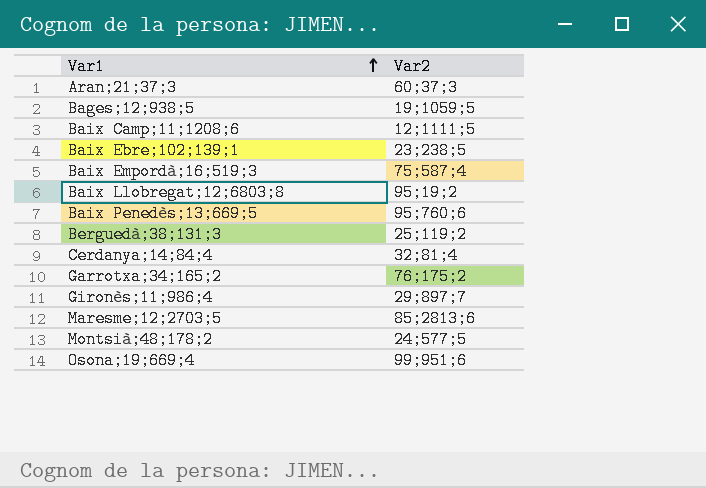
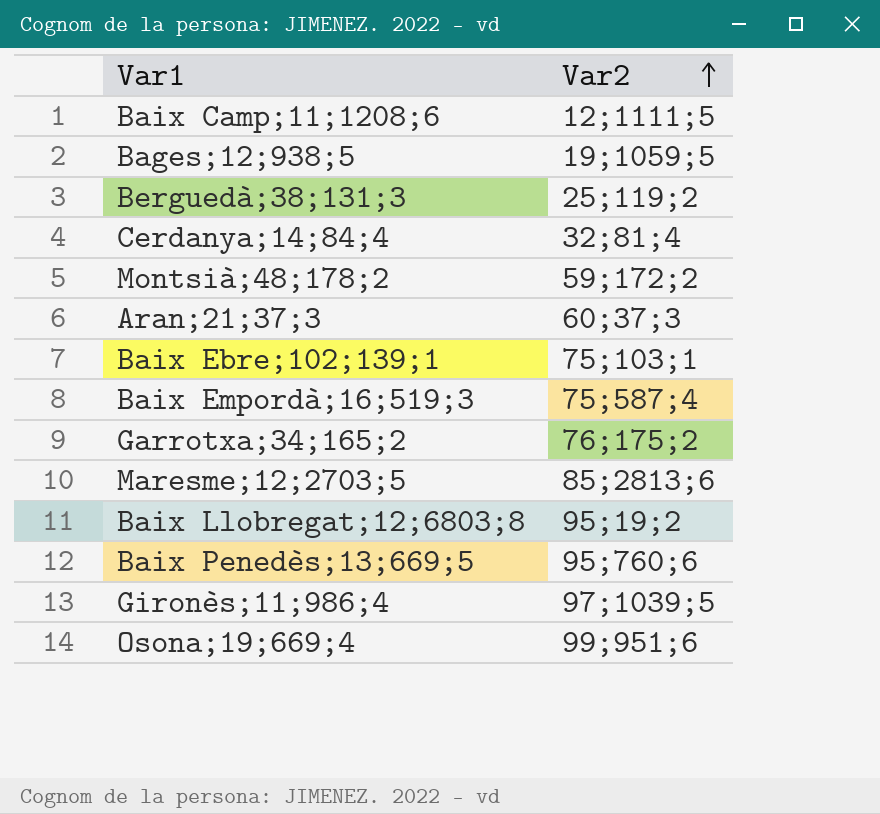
row order: Var1 ascending -> Var2 ascending
Montsià;48;178;2 | Var2: 24;577;5 -> 59;172;2
Baix Ebre;102;139;1 | Var2: 23;238;5 -> 75;103;1
Gironès;11;986;4 | Var2: 29;897;7 -> 97;1039;5

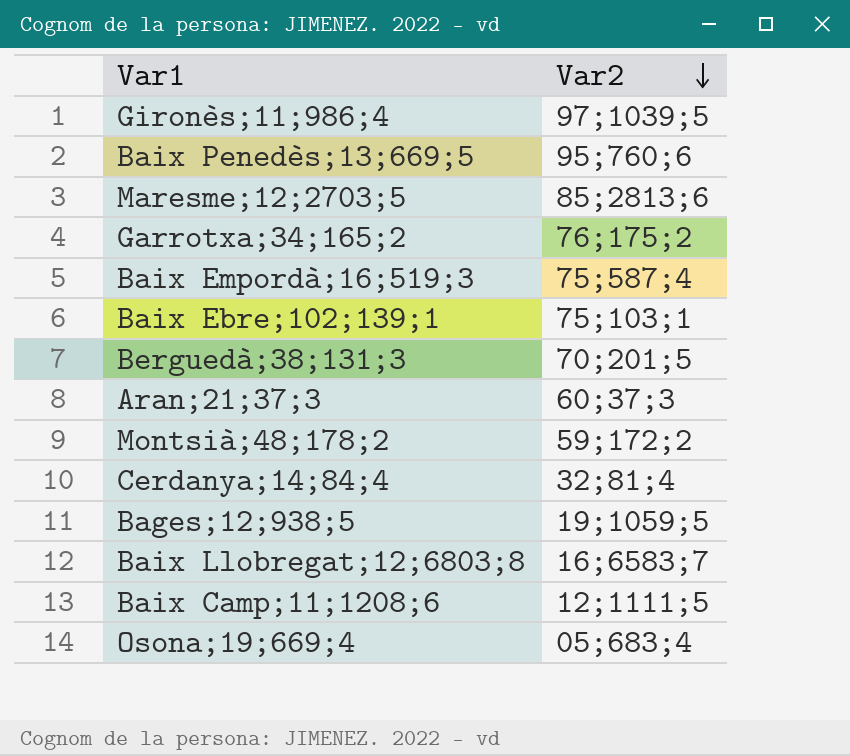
row order: Var2 ascending -> Var2 descending
Berguedà;38;131;3 | Var2: 25;119;2 -> 70;201;5
Baix Llobregat;12;6803;8 | Var2: 95;19;2 -> 16;6583;7
Osona;19;669;4 | Var2: 99;951;6 -> 05;683;4

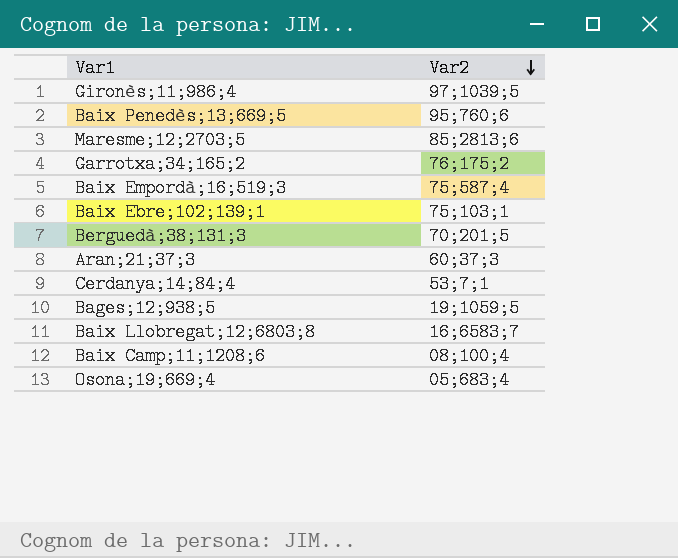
row Montsià;48;178;2: 59;172;2 -> none
Cerdanya;14;84;4 | Var2: 32;81;4 -> 53;7;1
Baix Camp;11;1208;6 | Var2: 12;1111;5 -> 08;100;4

